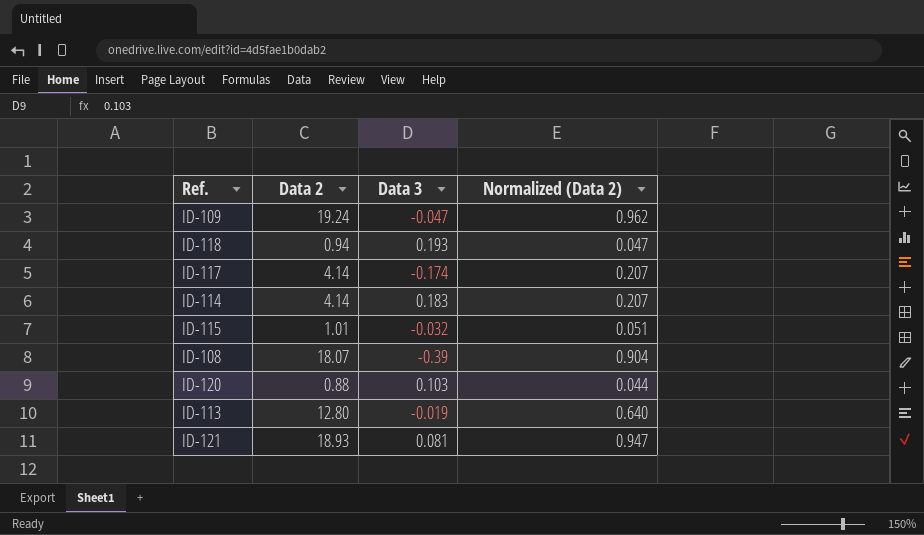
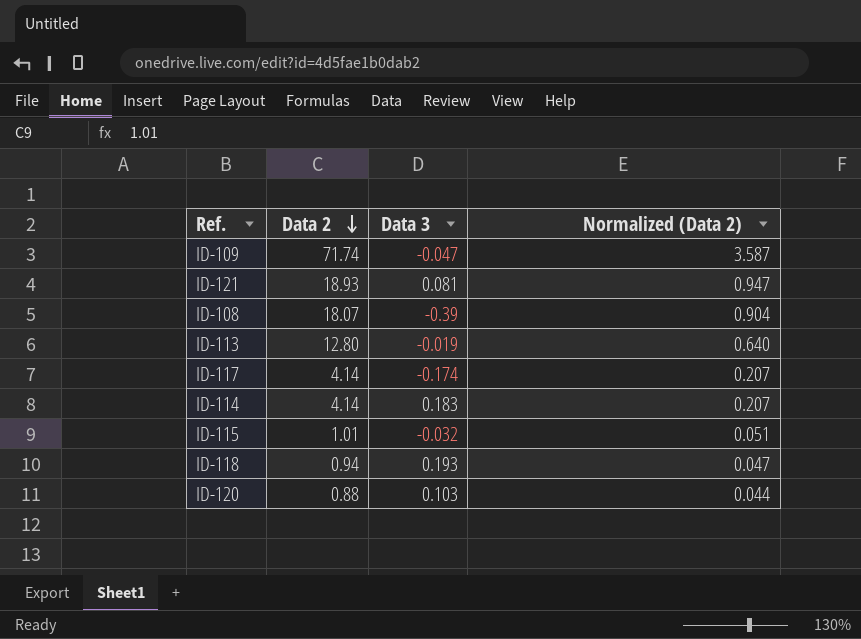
row order: none -> Data 2 descending
ID-109 | Data 2: 19.24 -> 71.74
ID-109 | Normalized (Data 2): 0.962 -> 3.587

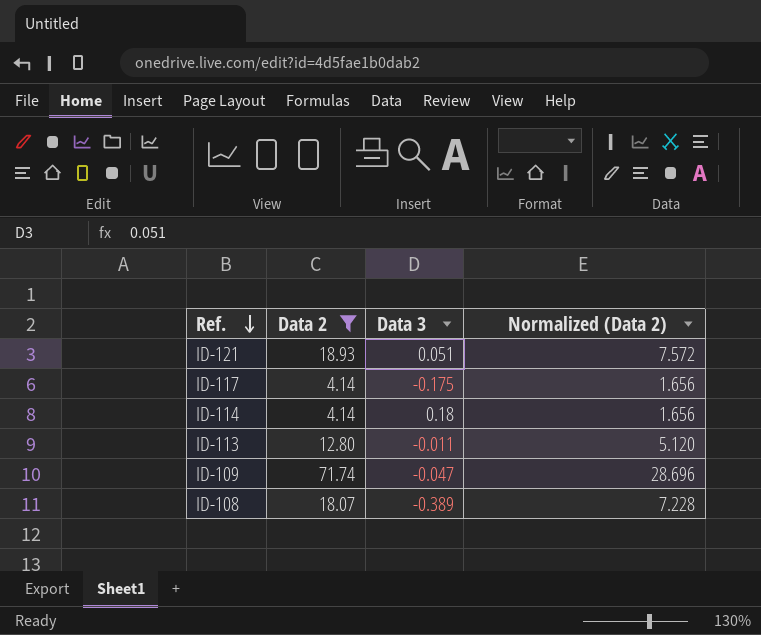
filter: none -> Data 2 >= 4.14
row order: Data 2 descending -> Ref. descending
column Normalized (Data 2) | formula: [Data 2] * 0.05 -> [Data 2] * 0.4
ID-121 | Data 3: 0.081 -> 0.051
ID-117 | Data 3: -0.174 -> -0.175
ID-114 | Data 3: 0.183 -> 0.18
ID-113 | Data 3: -0.019 -> -0.011
ID-108 | Data 3: -0.39 -> -0.389

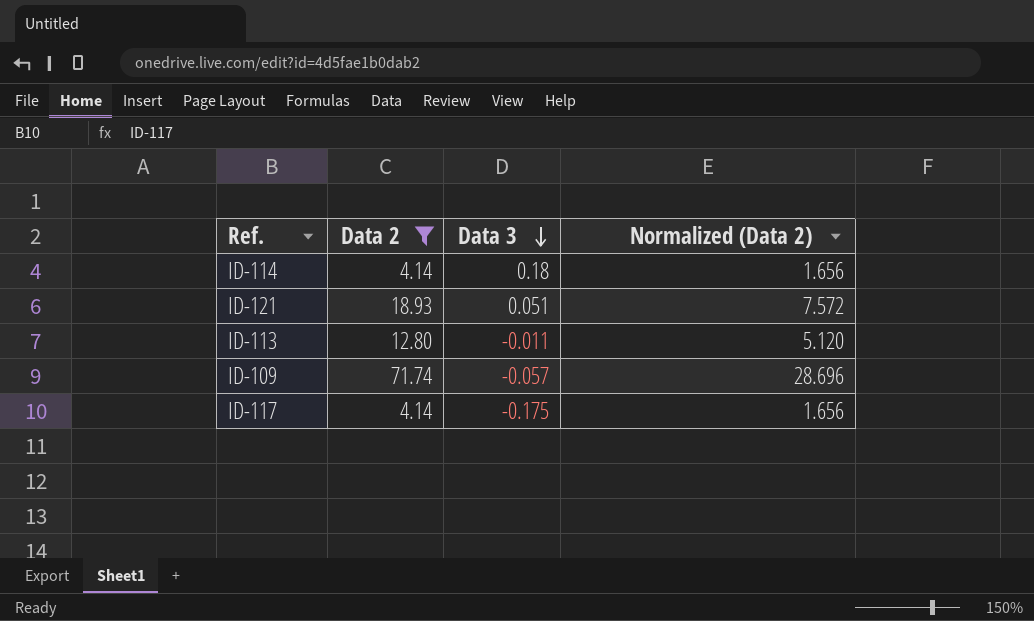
row order: Ref. descending -> Data 3 descending
row ID-108: 18.07 | -0.389 | 7.228 -> none
ID-109 | Data 3: -0.047 -> -0.057

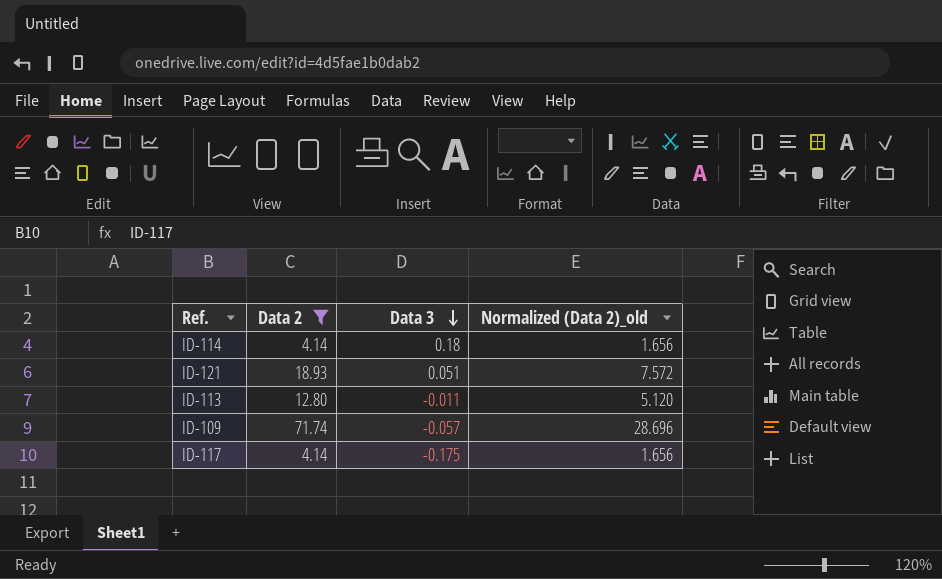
column name: Normalized (Data 2) -> Normalized (Data 2)_old

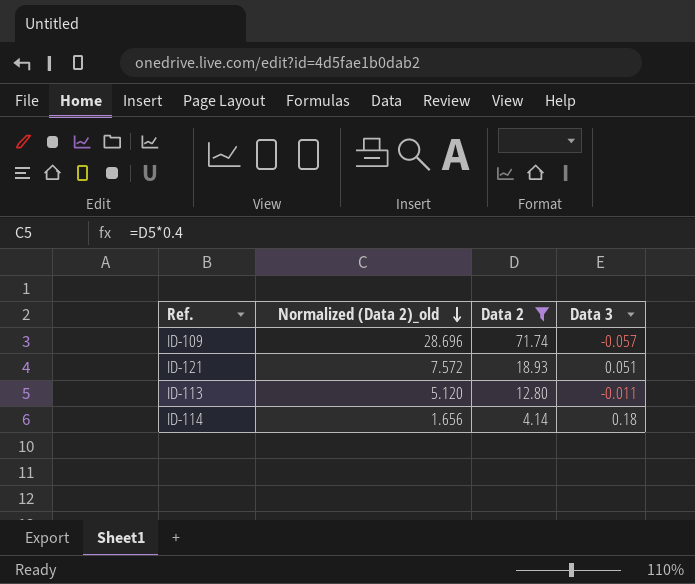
row order: Data 3 descending -> Normalized (Data 2)_old descending
column Normalized (Data 2)_old | position: 4 -> 2
row ID-117: 4.14 | -0.175 | 1.656 -> none

